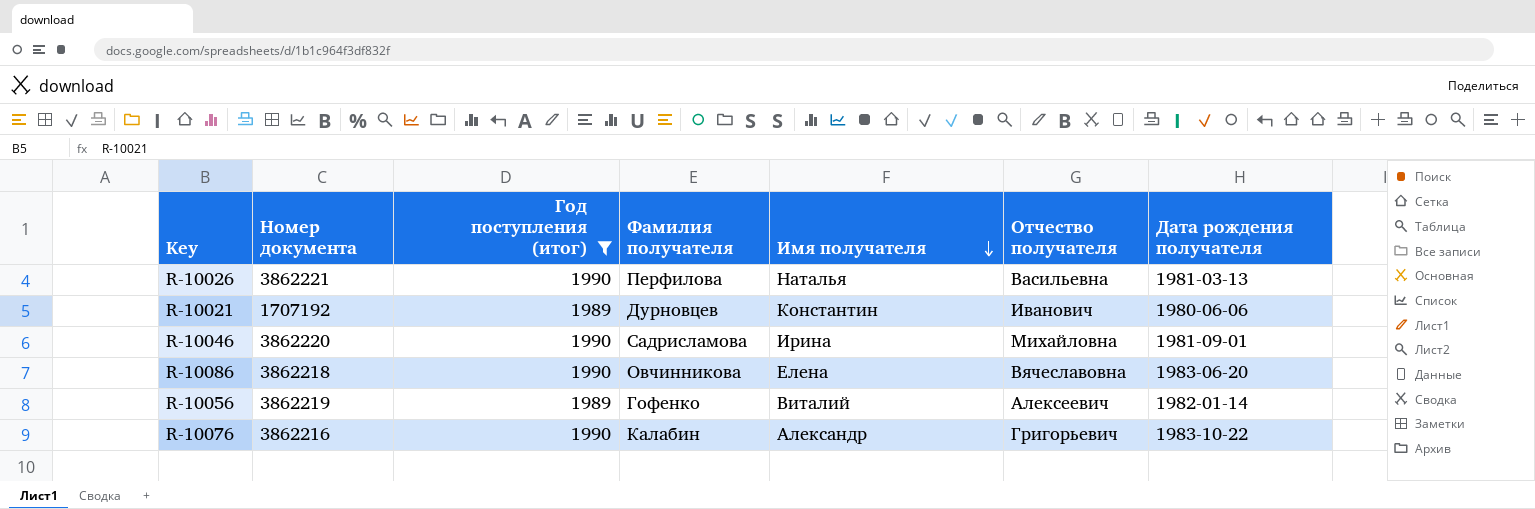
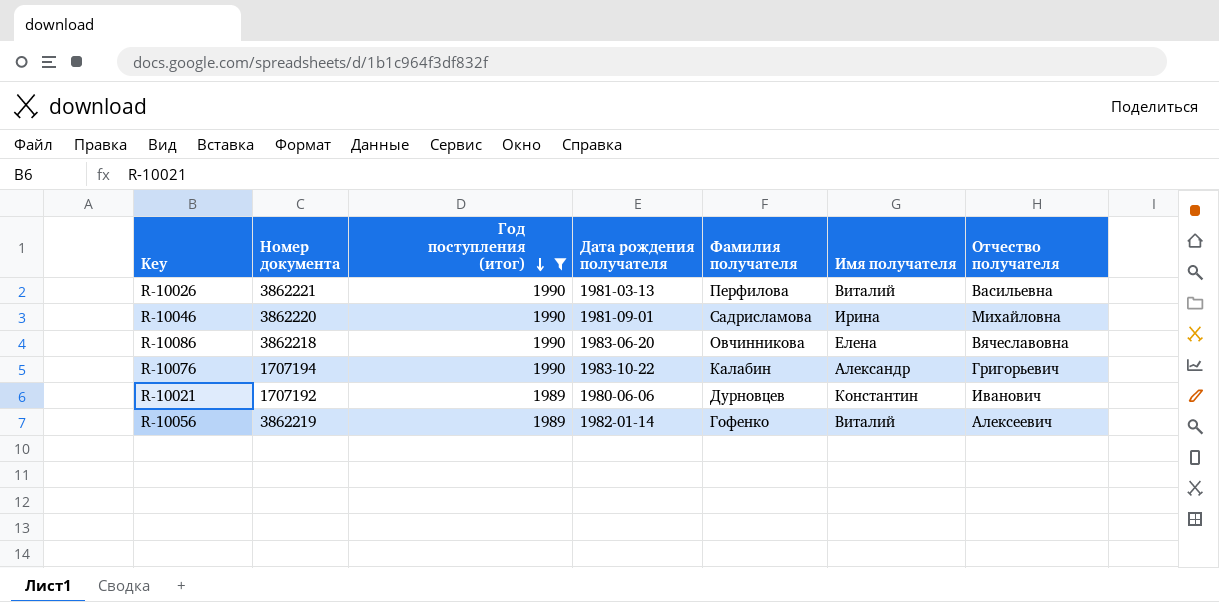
row order: Имя получателя descending -> Год поступления (итог) descending
column Дата рождения получателя | position: 7 -> 4
R-10026 | Имя получателя: Наталья -> Виталий
R-10076 | Номер документа: 3862216 -> 1707194

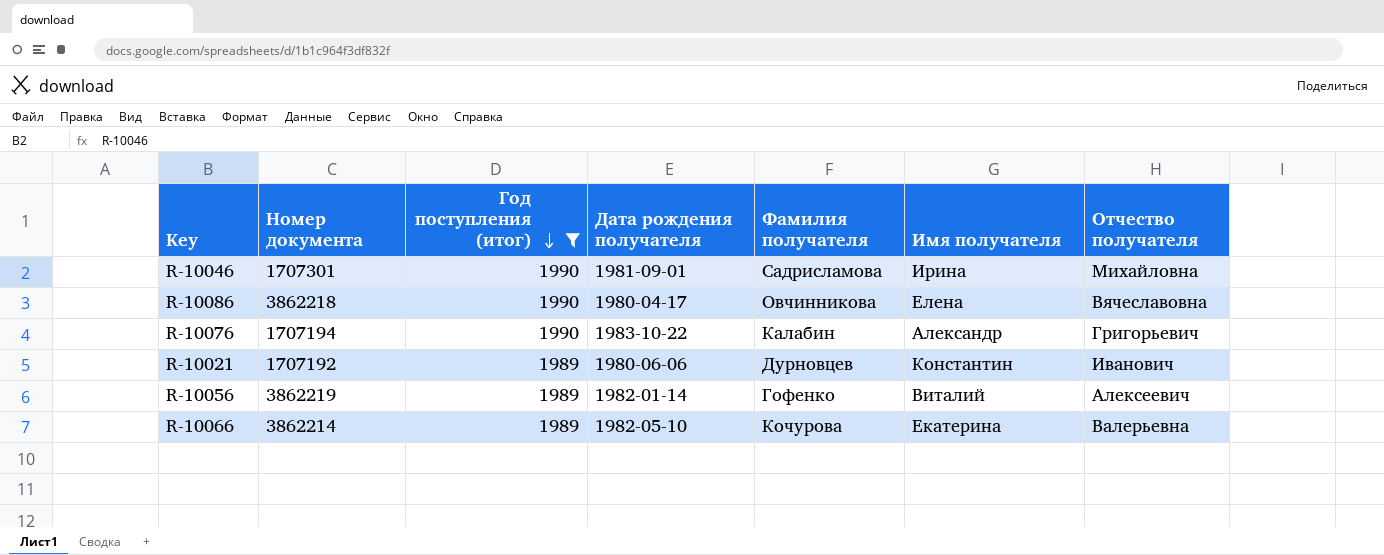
row R-10026: 3862221 | 1990 | 1981-03-13 | Перфилова | Виталий | Васильевна -> none
R-10046 | Номер документа: 3862220 -> 1707301
R-10086 | Дата рождения получателя: 1983-06-20 -> 1980-04-17
row R-10066: none -> 3862214 | 1989 | 1982-05-10 | Кочурова | Екатерина | Валерьевна

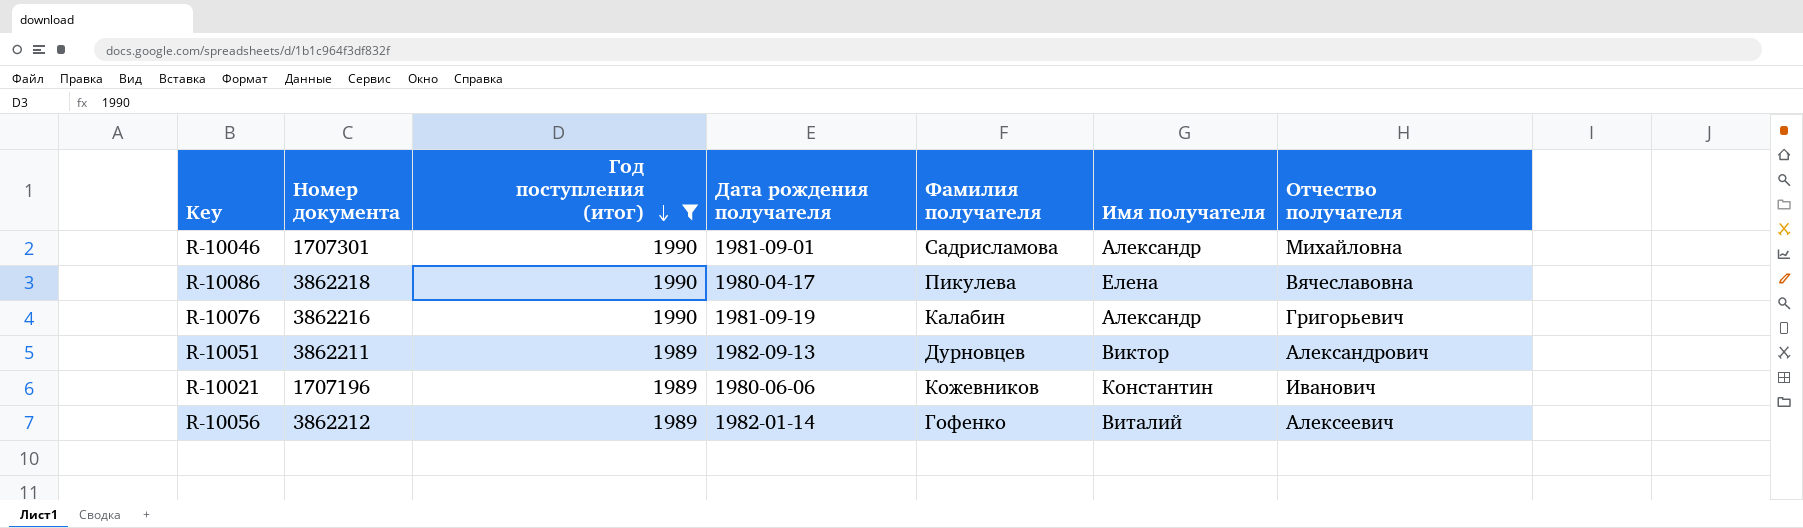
row R-10066: 3862214 | 1989 | 1982-05-10 | Кочурова | Екатерина | Валерьевна -> none
R-10046 | Имя получателя: Ирина -> Александр
R-10086 | Фамилия получателя: Овчинникова -> Пикулева
R-10076 | Номер документа: 1707194 -> 3862216
R-10076 | Дата рождения получателя: 1983-10-22 -> 1981-09-19
row R-10051: none -> 3862211 | 1989 | 1982-09-13 | Дурновцев | Виктор | Александрович
R-10021 | Номер документа: 1707192 -> 1707196
R-10021 | Фамилия получателя: Дурновцев -> Кожевников
R-10056 | Номер документа: 3862219 -> 3862212

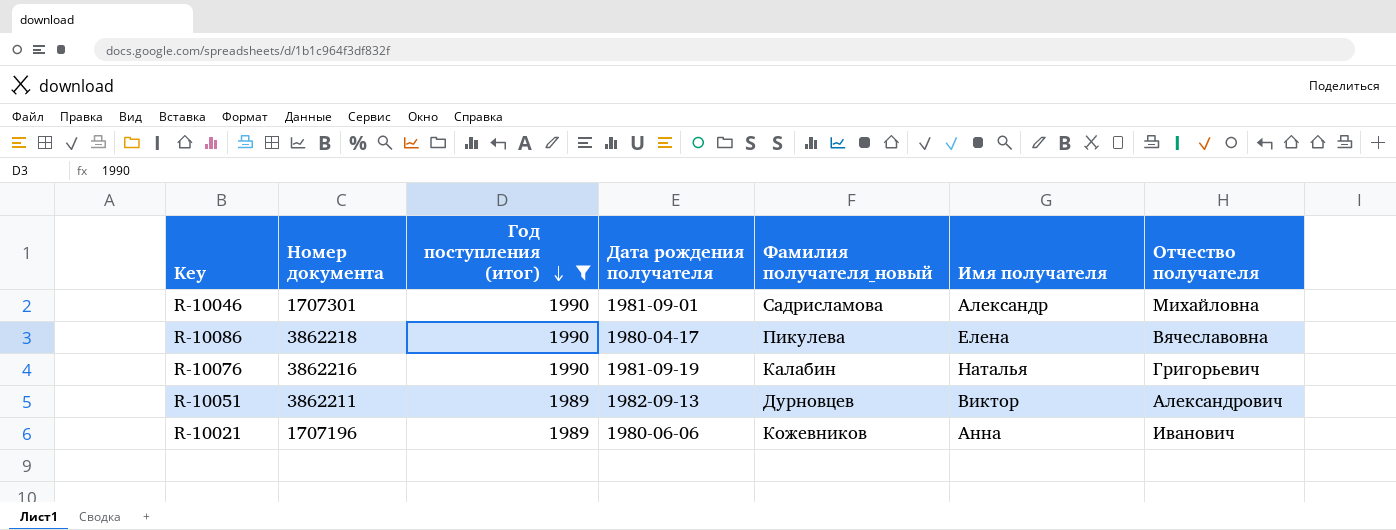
column name: Фамилия получателя -> Фамилия получателя_новый
row R-10056: 3862212 | 1989 | 1982-01-14 | Гофенко | Виталий | Алексеевич -> none
R-10076 | Имя получателя: Александр -> Наталья
R-10021 | Имя получателя: Константин -> Анна

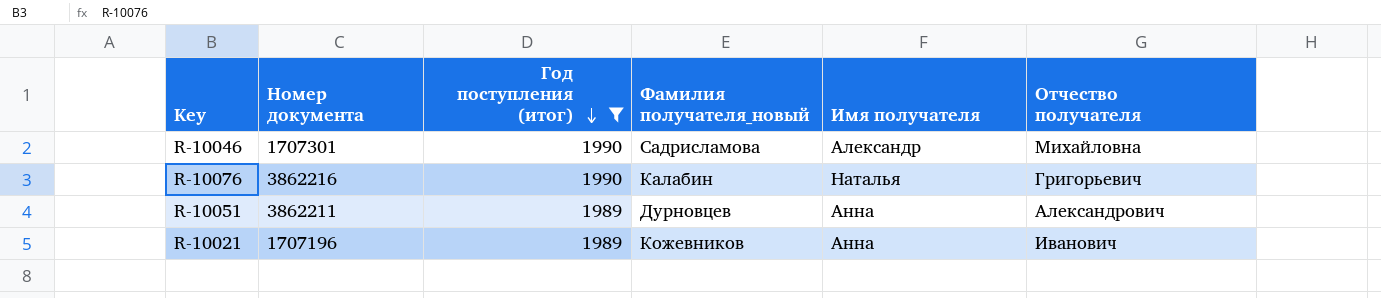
column Дата рождения получателя | position: 4 -> none
row R-10086: 3862218 | 1990 | 1980-04-17 | Пикулева | Елена | Вячеславовна -> none
R-10051 | Имя получателя: Виктор -> Анна

